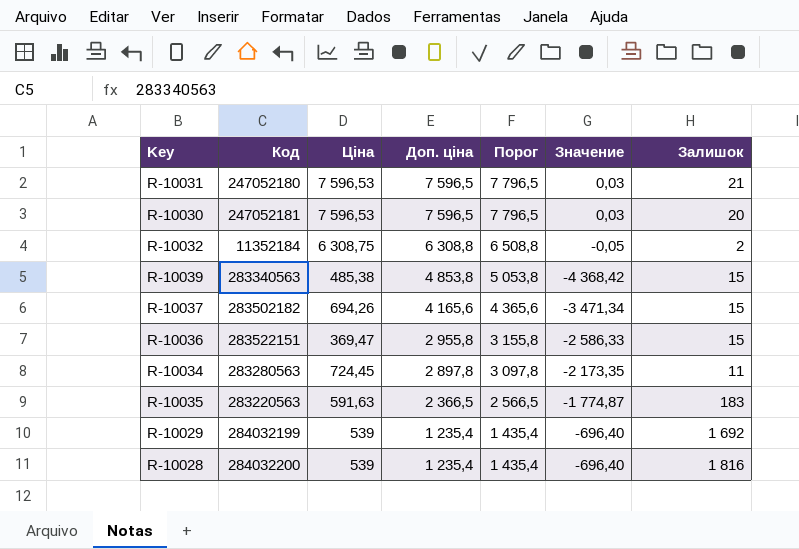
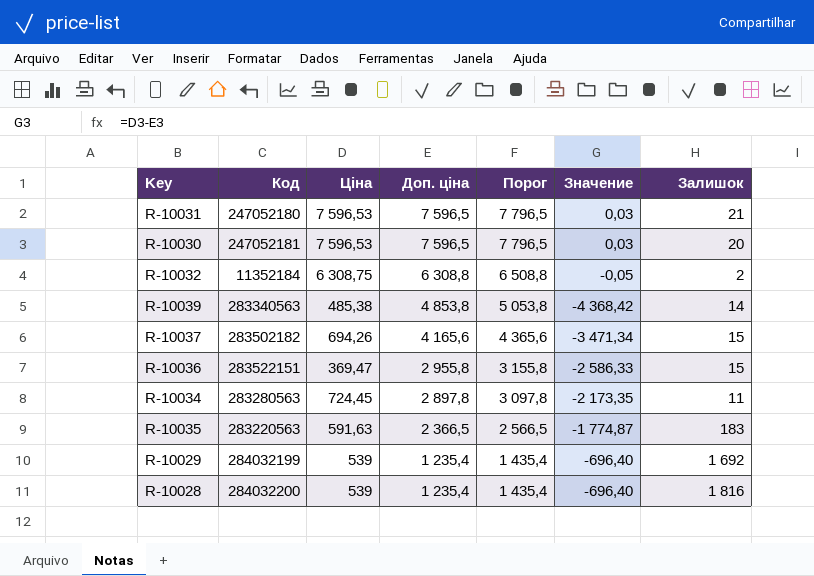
R-10039 | Залишок: 15 -> 14

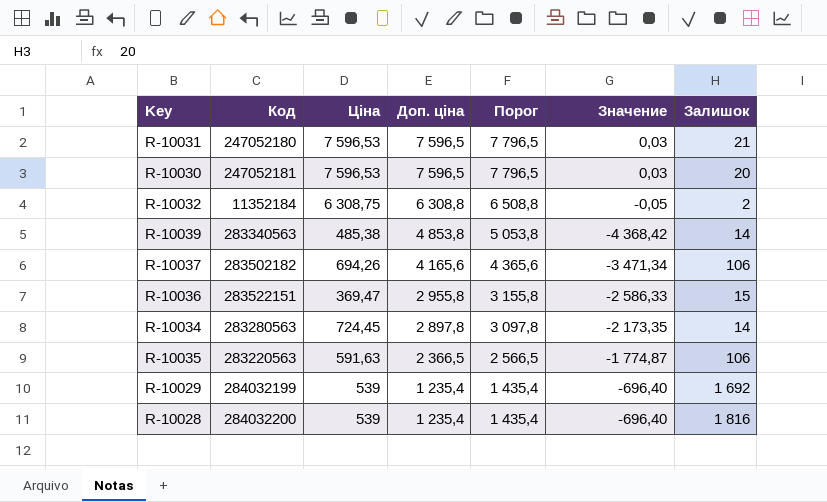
R-10037 | Залишок: 15 -> 106
R-10034 | Залишок: 11 -> 14
R-10035 | Залишок: 183 -> 106

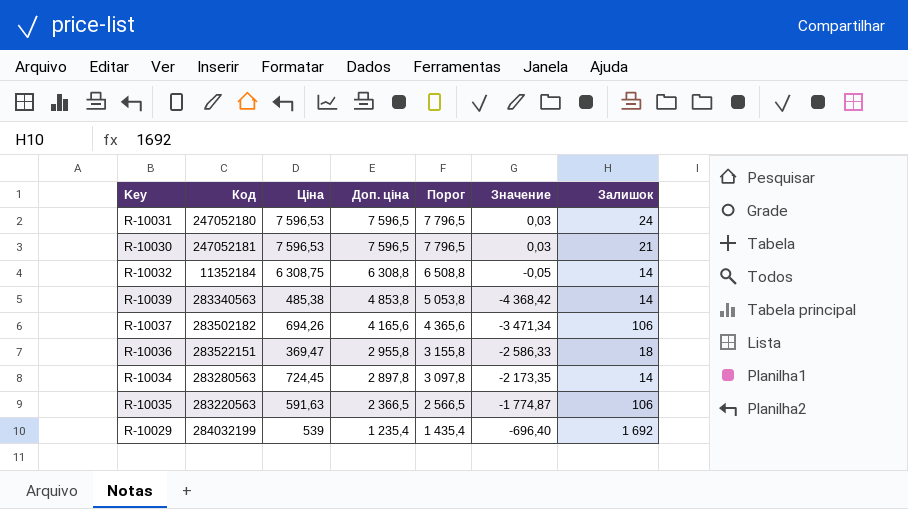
row R-10028: 284032200 | 539 | 1 235,4 | 1 435,4 | -696,40 | 1 816 -> none
R-10031 | Залишок: 21 -> 24
R-10030 | Залишок: 20 -> 21
R-10032 | Залишок: 2 -> 14
R-10036 | Залишок: 15 -> 18

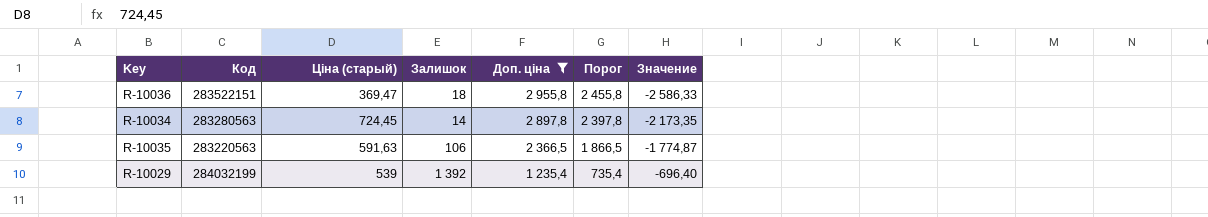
filter: none -> Доп. ціна <= 2 955,8
column name: Ціна -> Ціна (старый)
column Залишок | position: 7 -> 4
column Порог | formula: [Доп. ціна] + 200 -> [Доп. ціна] - 500
R-10029 | Залишок: 1 692 -> 1 392

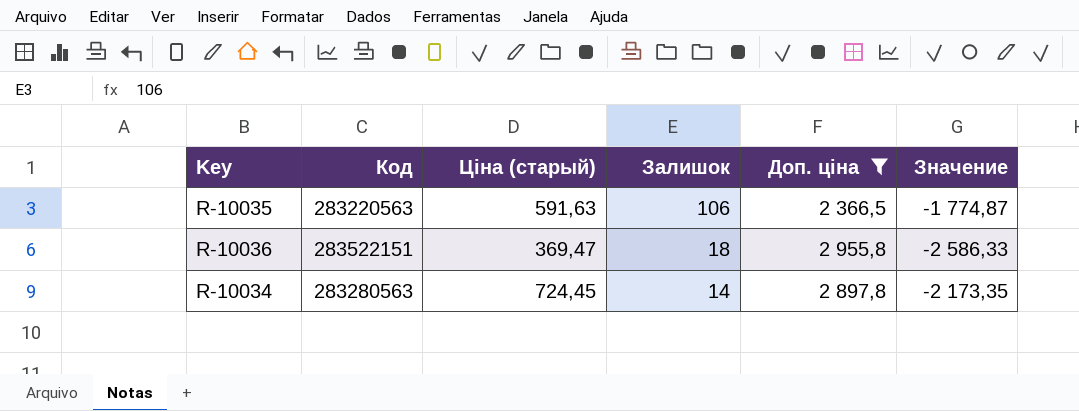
row order: Доп. ціна descending -> Залишок descending
column Порог | formula: [Доп. ціна] - 500 -> none
row R-10029: 284032199 | 539 | 1 392 | 1 235,4 | 735,4 | -696,40 -> none

